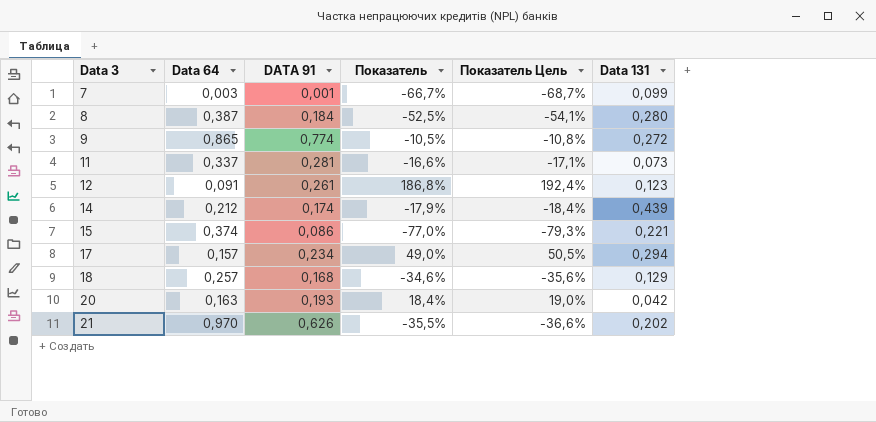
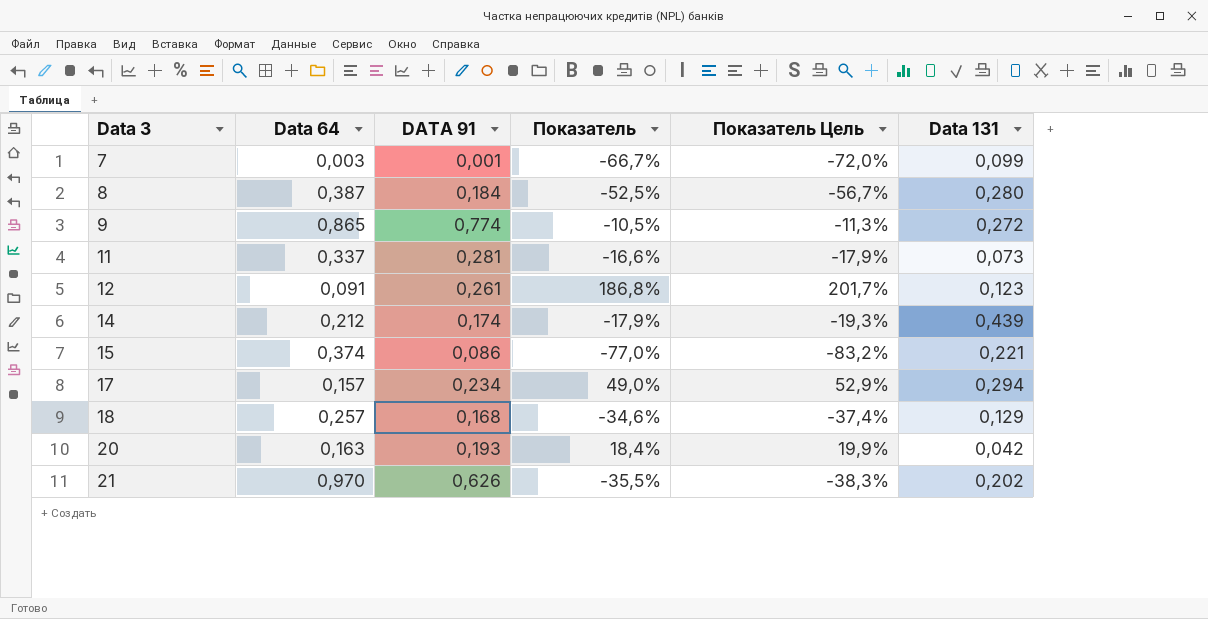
column Показатель Цель | formula: [Показатель] * 1,03 -> [Показатель] * 1,08

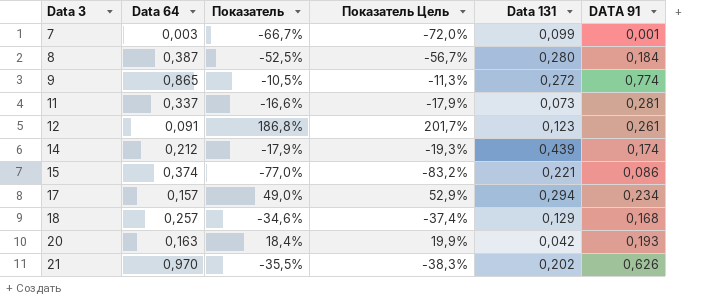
column DATA 91 | position: 3 -> 6

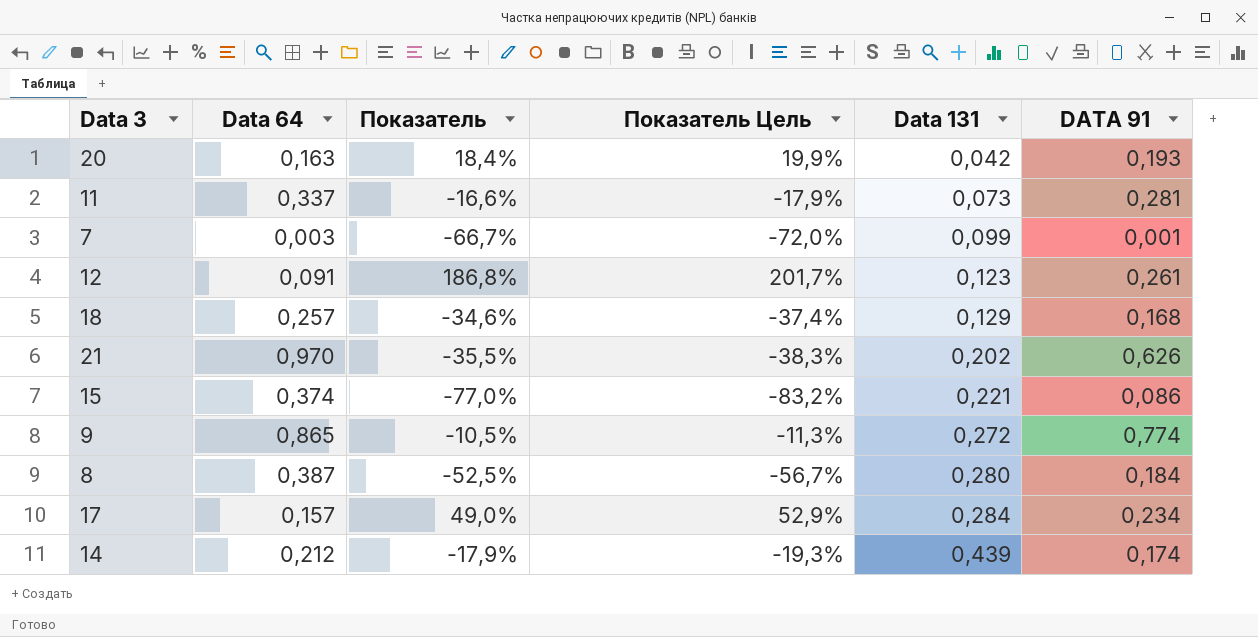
row order: Data 3 ascending -> Data 131 ascending
17 | Data 131: 0,294 -> 0,284

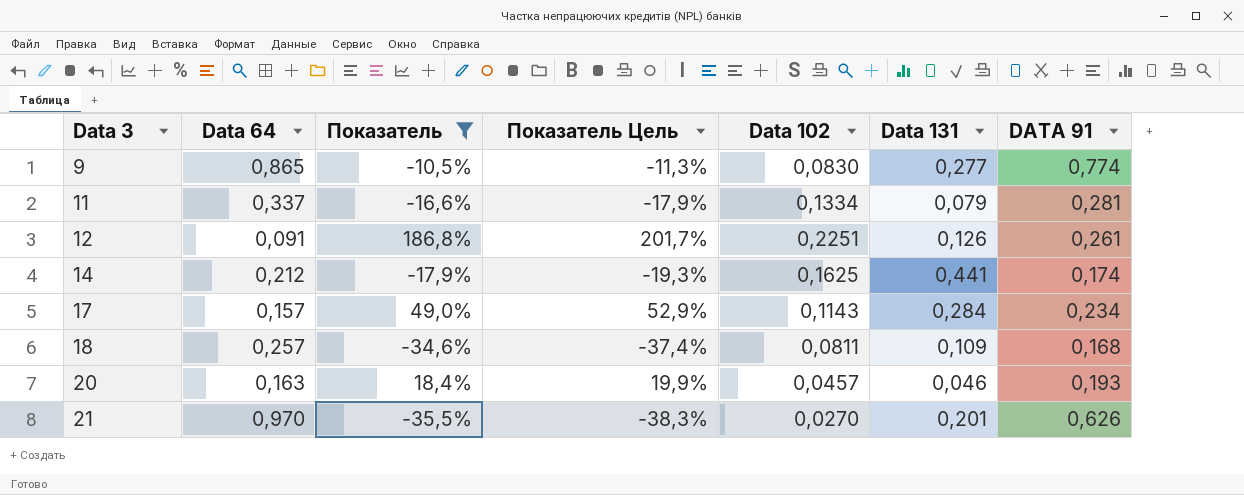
filter: none -> Показатель >= -35,5%
row order: Data 131 ascending -> Data 3 ascending
column Data 102 | position: none -> 5
9 | Data 131: 0,272 -> 0,277
11 | Data 131: 0,073 -> 0,079
12 | Data 131: 0,123 -> 0,126
14 | Data 131: 0,439 -> 0,441
18 | Data 131: 0,129 -> 0,109
20 | Data 131: 0,042 -> 0,046
21 | Data 131: 0,202 -> 0,201

